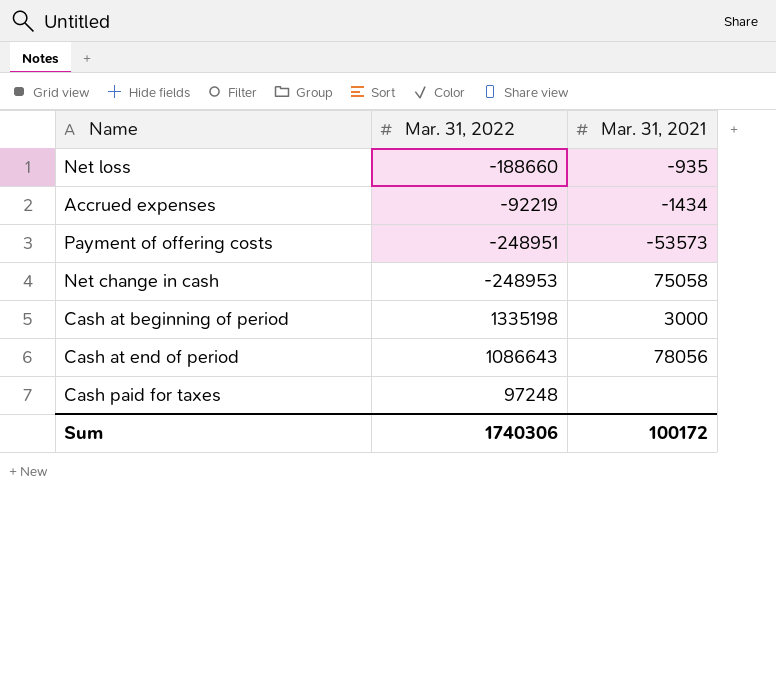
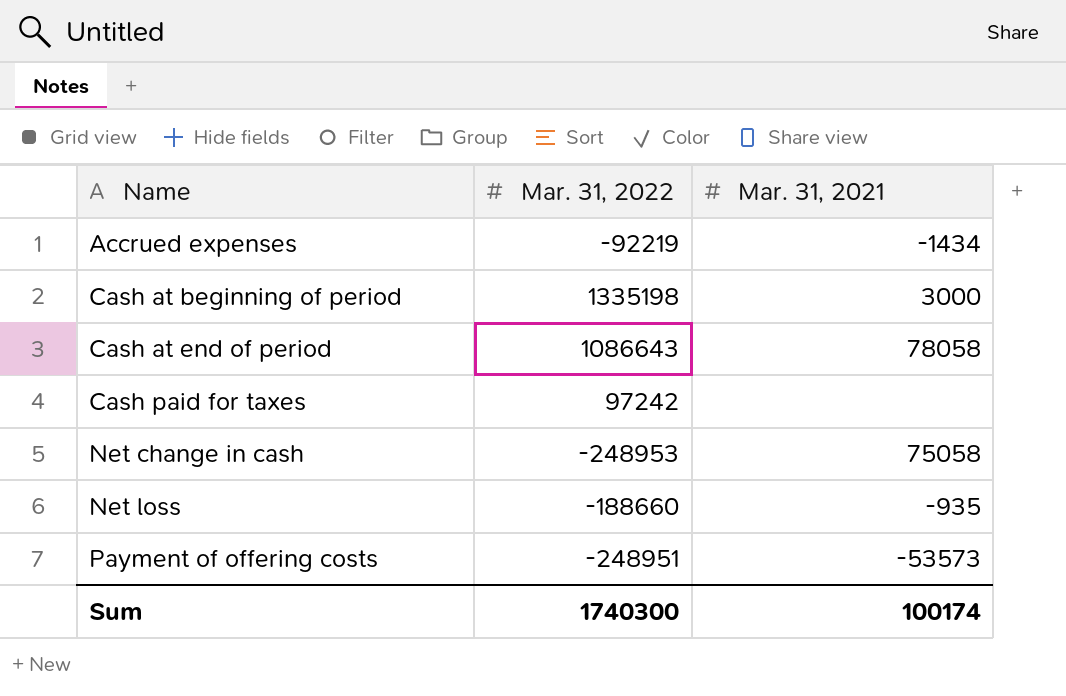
row order: none -> Name ascending
Cash at end of period | Mar. 31, 2021: 78056 -> 78058
Cash paid for taxes | Mar. 31, 2022: 97248 -> 97242
Sum | Mar. 31, 2022: 1740306 -> 1740300
Sum | Mar. 31, 2021: 100172 -> 100174

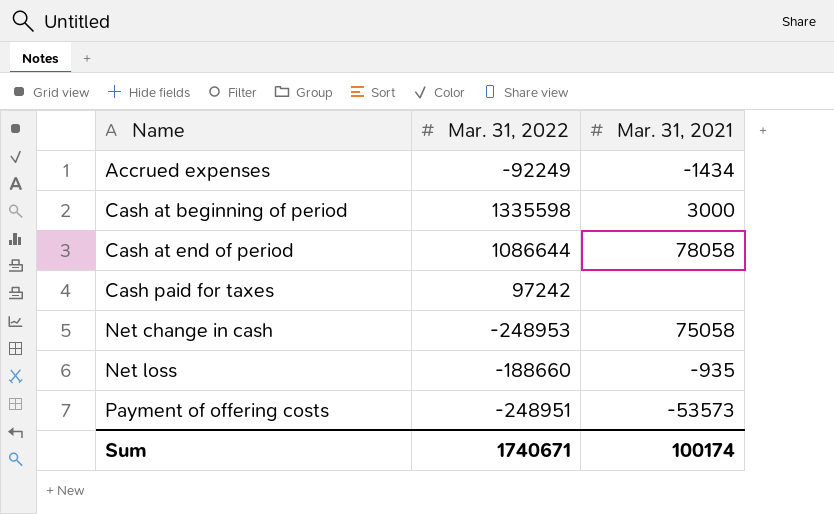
Accrued expenses | Mar. 31, 2022: -92219 -> -92249
Cash at beginning of period | Mar. 31, 2022: 1335198 -> 1335598
Cash at end of period | Mar. 31, 2022: 1086643 -> 1086644
Sum | Mar. 31, 2022: 1740300 -> 1740671

